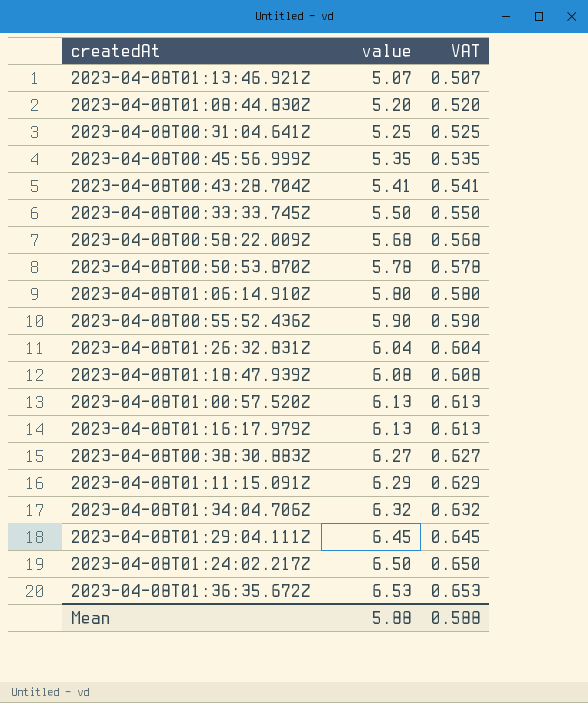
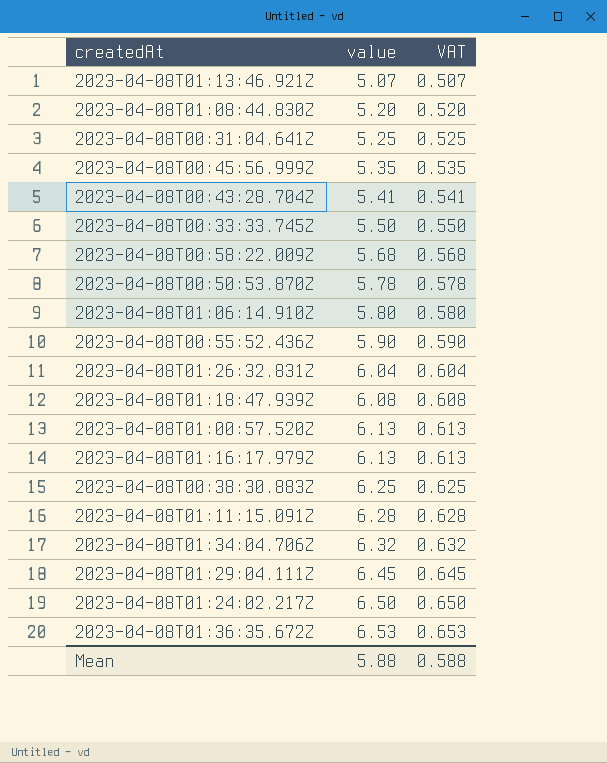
2023-04-08T00:38:30.883Z | value: 6.27 -> 6.25
2023-04-08T00:38:30.883Z | VAT: 0.627 -> 0.625
2023-04-08T01:11:15.091Z | value: 6.29 -> 6.28
2023-04-08T01:11:15.091Z | VAT: 0.629 -> 0.628

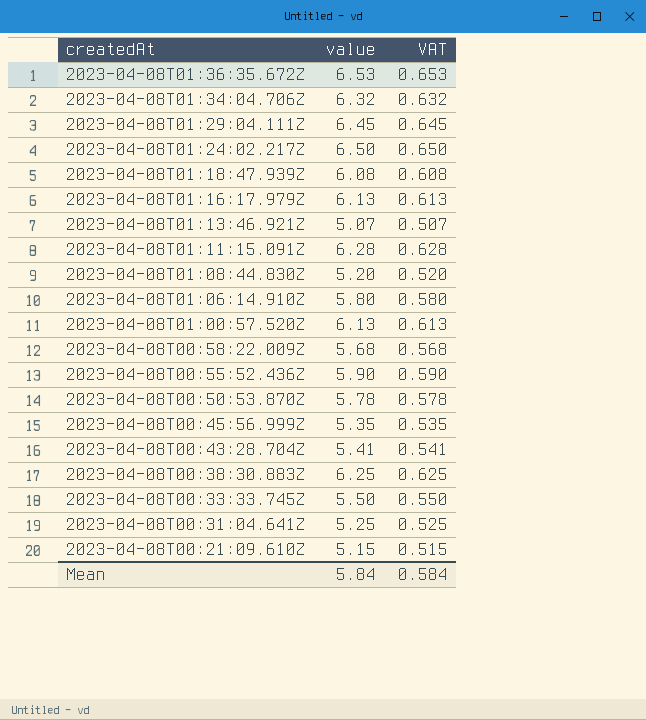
row order: value ascending -> createdAt descending
row 2023-04-08T01:26:32.831Z: 6.04 | 0.604 -> none
row 2023-04-08T00:21:09.610Z: none -> 5.15 | 0.515
Mean | value: 5.88 -> 5.84
Mean | VAT: 0.588 -> 0.584

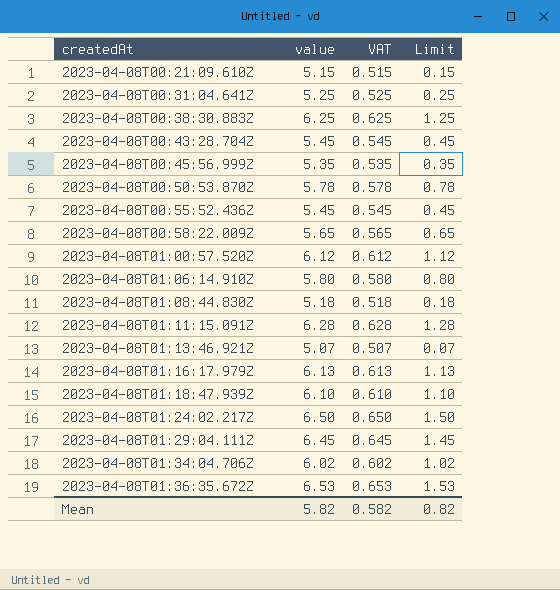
row order: createdAt descending -> createdAt ascending
column Limit | formula: none -> [value] - 5
row 2023-04-08T00:33:33.745Z: 5.50 | 0.550 -> none
2023-04-08T00:43:28.704Z | value: 5.41 -> 5.45
2023-04-08T00:43:28.704Z | VAT: 0.541 -> 0.545
2023-04-08T00:55:52.436Z | value: 5.90 -> 5.45
2023-04-08T00:55:52.436Z | VAT: 0.590 -> 0.545
2023-04-08T00:58:22.009Z | value: 5.68 -> 5.65
2023-04-08T00:58:22.009Z | VAT: 0.568 -> 0.565
2023-04-08T01:00:57.520Z | value: 6.13 -> 6.12
2023-04-08T01:00:57.520Z | VAT: 0.613 -> 0.612
2023-04-08T01:08:44.830Z | value: 5.20 -> 5.18
2023-04-08T01:08:44.830Z | VAT: 0.520 -> 0.518
2023-04-08T01:18:47.939Z | value: 6.08 -> 6.10
2023-04-08T01:18:47.939Z | VAT: 0.608 -> 0.610
2023-04-08T01:34:04.706Z | value: 6.32 -> 6.02
2023-04-08T01:34:04.706Z | VAT: 0.632 -> 0.602
Mean | value: 5.84 -> 5.82
Mean | VAT: 0.584 -> 0.582

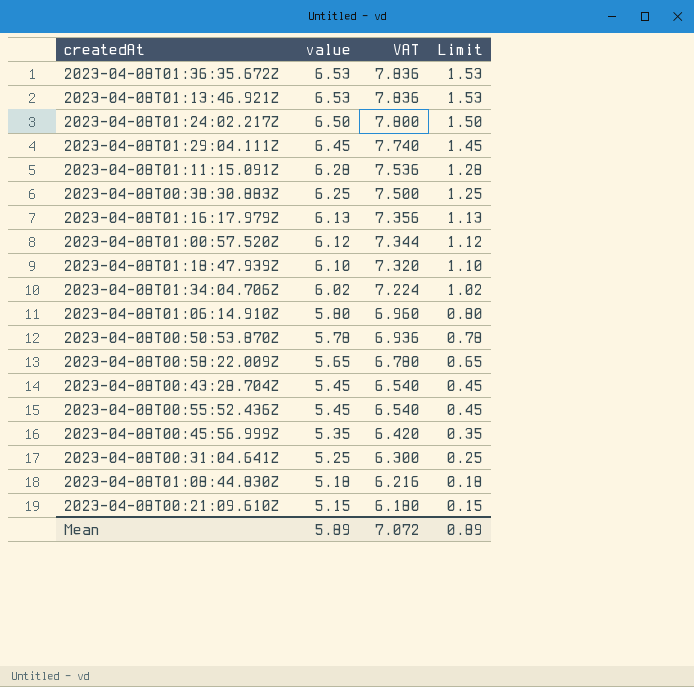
row order: createdAt ascending -> value descending
column VAT | formula: [value] * 0.1 -> [value] * 1.2
2023-04-08T01:13:46.921Z | value: 5.07 -> 6.53
2023-04-08T01:13:46.921Z | Limit: 0.07 -> 1.53
Mean | value: 5.82 -> 5.89
Mean | VAT: 0.582 -> 7.072
Mean | Limit: 0.82 -> 0.89

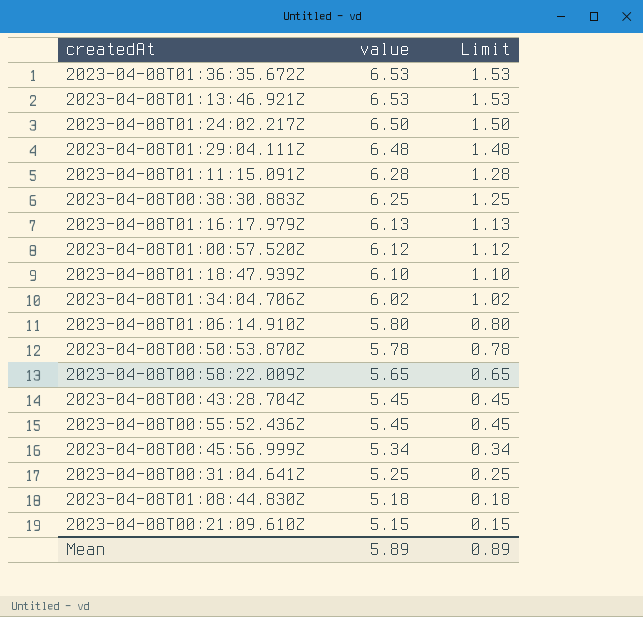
column VAT | formula: [value] * 1.2 -> none
2023-04-08T01:29:04.111Z | value: 6.45 -> 6.48
2023-04-08T01:29:04.111Z | Limit: 1.45 -> 1.48
2023-04-08T00:45:56.999Z | value: 5.35 -> 5.34
2023-04-08T00:45:56.999Z | Limit: 0.35 -> 0.34

